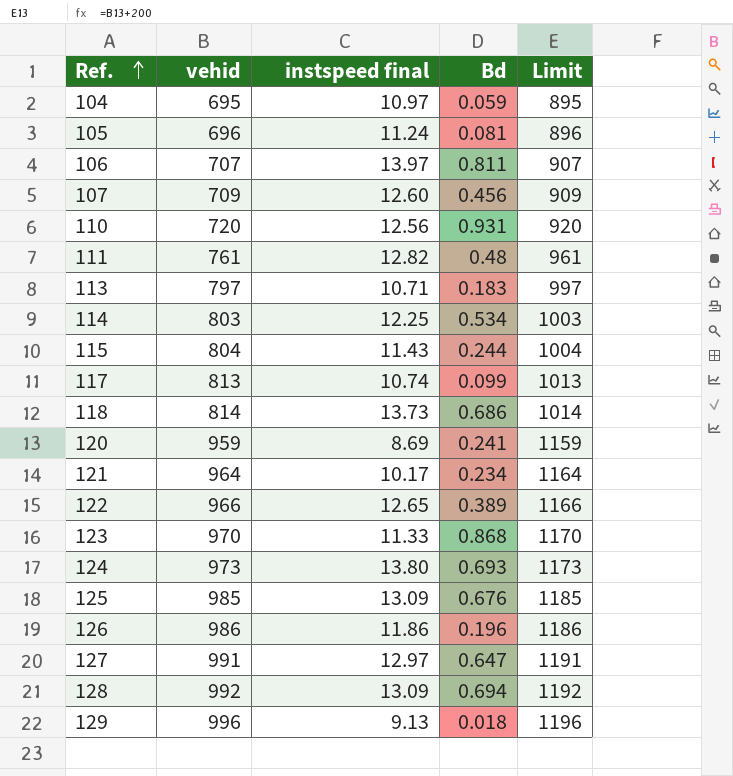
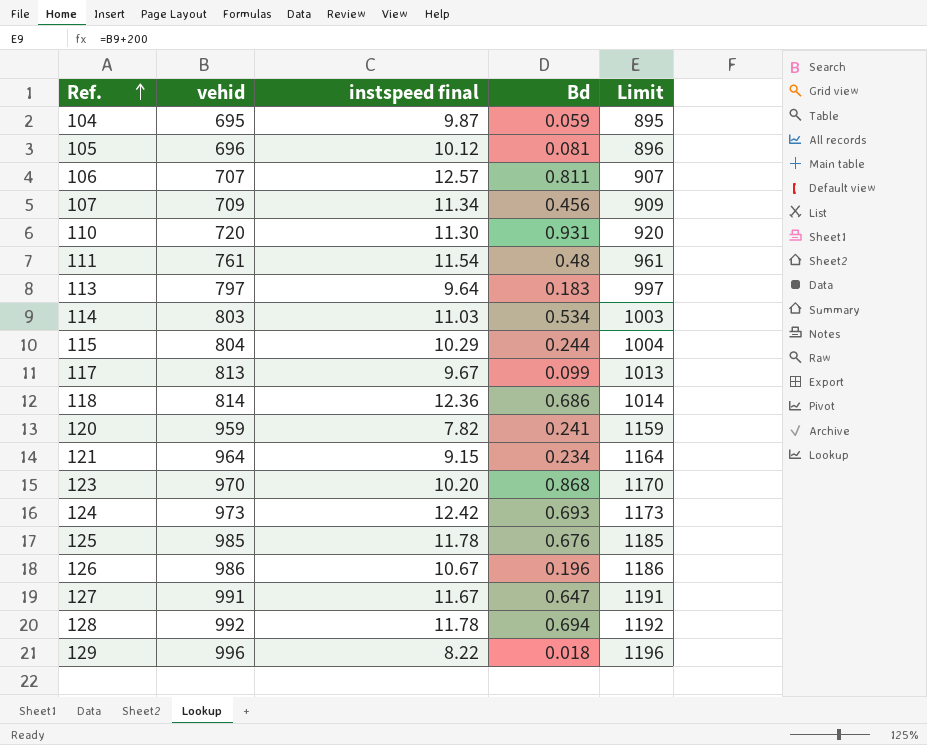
row 122: 966 | 12.65 | 0.389 | 1166 -> none
104 | instspeed final: 10.97 -> 9.87
105 | instspeed final: 11.24 -> 10.12
106 | instspeed final: 13.97 -> 12.57
107 | instspeed final: 12.60 -> 11.34
110 | instspeed final: 12.56 -> 11.30
111 | instspeed final: 12.82 -> 11.54
113 | instspeed final: 10.71 -> 9.64
114 | instspeed final: 12.25 -> 11.03
115 | instspeed final: 11.43 -> 10.29
117 | instspeed final: 10.74 -> 9.67
118 | instspeed final: 13.73 -> 12.36
120 | instspeed final: 8.69 -> 7.82
121 | instspeed final: 10.17 -> 9.15
123 | instspeed final: 11.33 -> 10.20
124 | instspeed final: 13.80 -> 12.42
125 | instspeed final: 13.09 -> 11.78
126 | instspeed final: 11.86 -> 10.67
127 | instspeed final: 12.97 -> 11.67
128 | instspeed final: 13.09 -> 11.78
129 | instspeed final: 9.13 -> 8.22

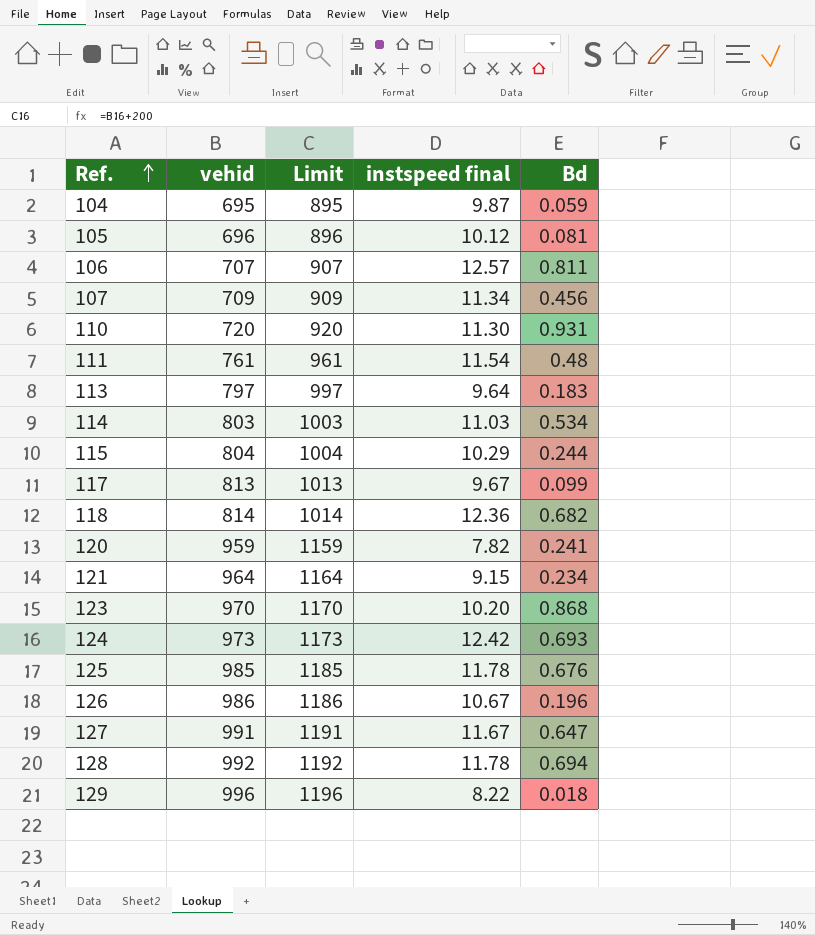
column Limit | position: 5 -> 3
118 | Bd: 0.686 -> 0.682

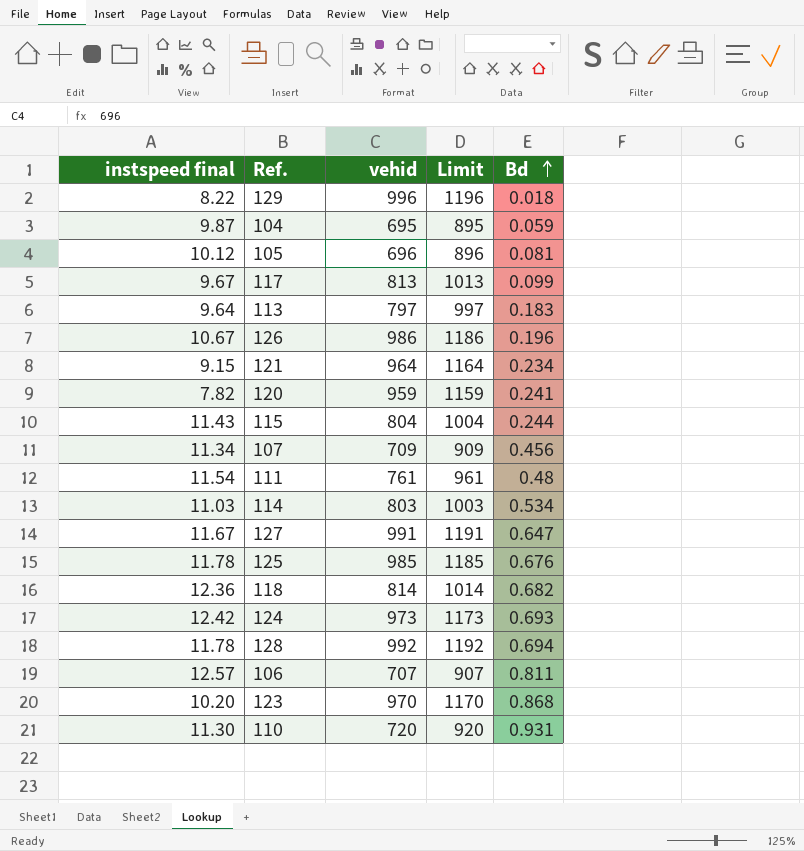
row order: Ref. ascending -> Bd ascending
column instspeed final | position: 4 -> 1
115 | instspeed final: 10.29 -> 11.43

